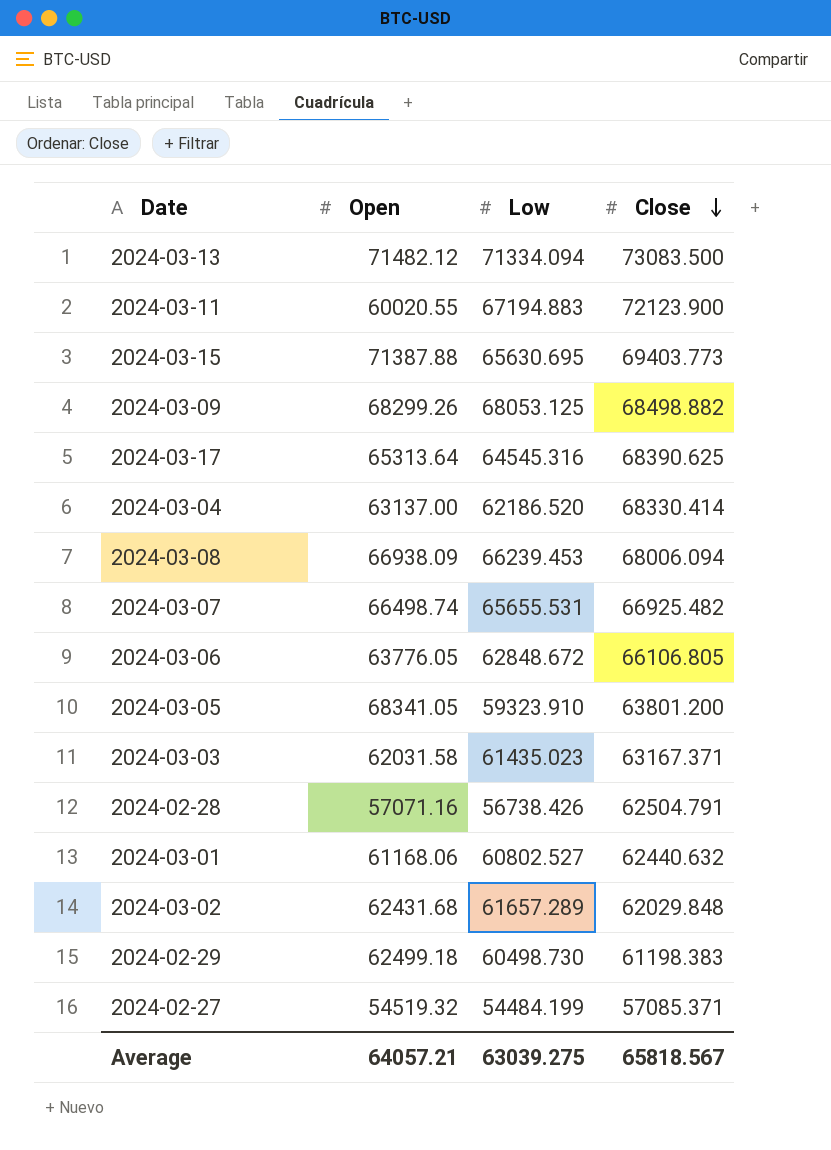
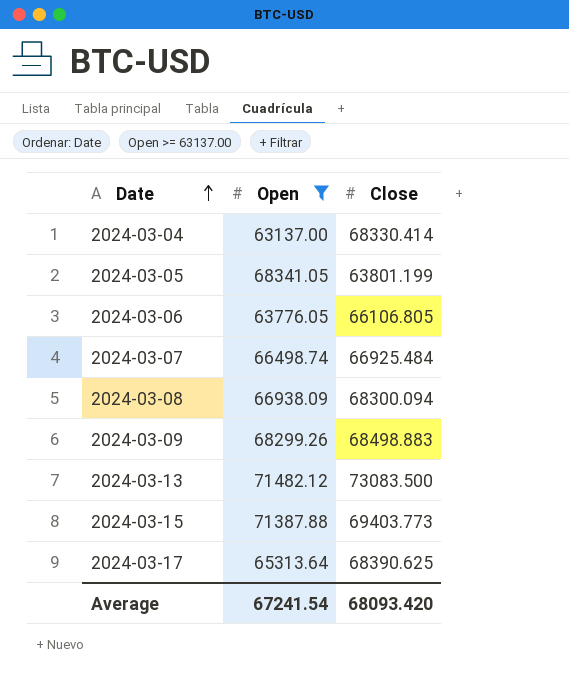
filter: none -> Open >= 63137.00
row order: Close descending -> Date ascending
column Low | position: 3 -> none
2024-03-05 | Close: 63801.200 -> 63801.199
2024-03-07 | Close: 66925.482 -> 66925.484
2024-03-08 | Close: 68006.094 -> 68300.094
2024-03-09 | Close: 68498.882 -> 68498.883
Average | Open: 64057.21 -> 67241.54
Average | Close: 65818.567 -> 68093.420

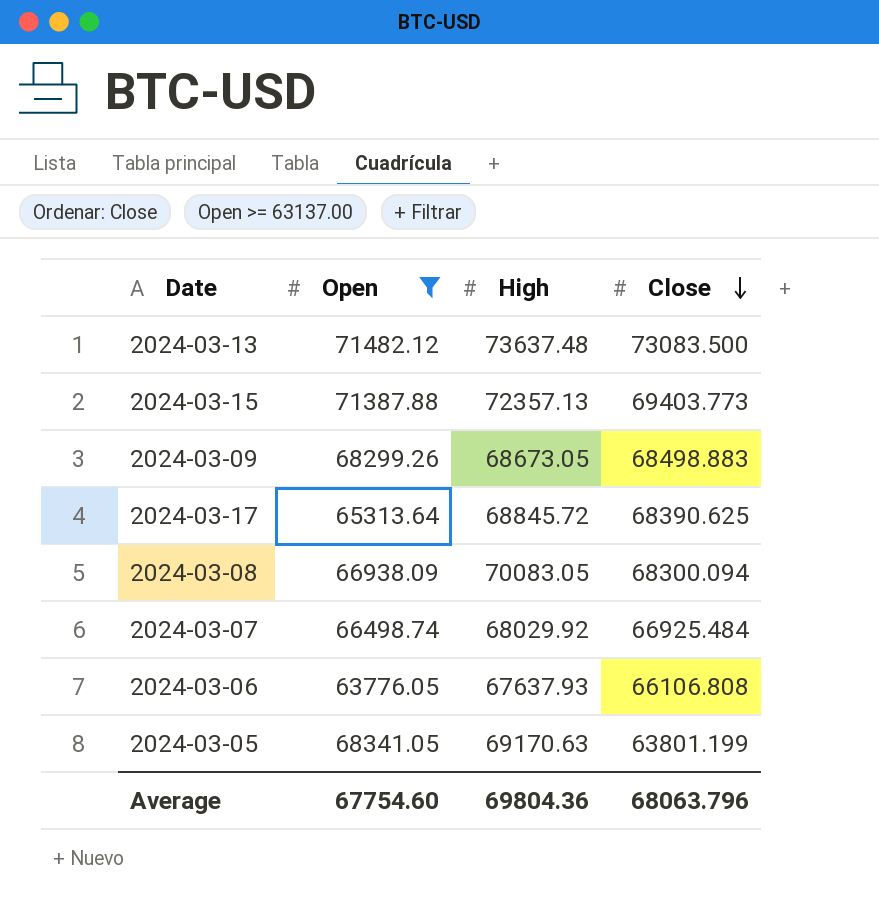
row order: Date ascending -> Close descending
column High | position: none -> 3
row 2024-03-04: 63137.00 | 68330.414 -> none
2024-03-06 | Close: 66106.805 -> 66106.808
Average | Open: 67241.54 -> 67754.60
Average | Close: 68093.420 -> 68063.796

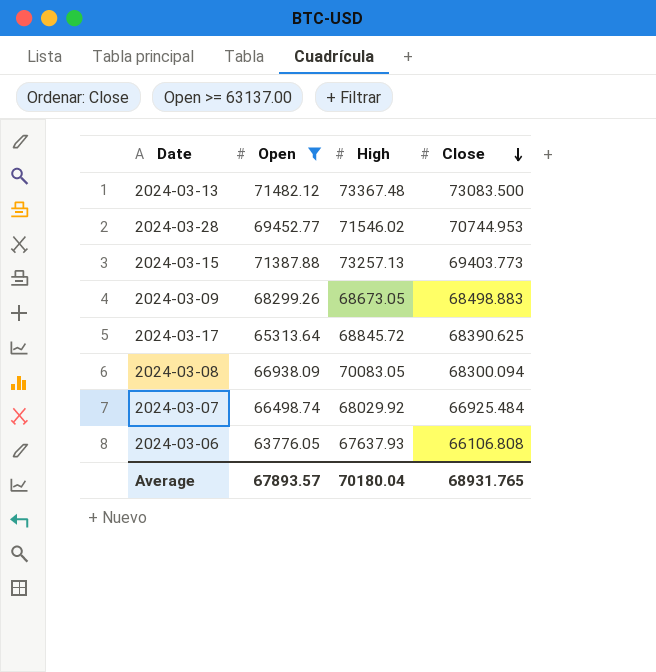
row 2024-03-05: 68341.05 | 69170.63 | 63801.199 -> none
2024-03-13 | High: 73637.48 -> 73367.48
row 2024-03-28: none -> 69452.77 | 71546.02 | 70744.953
2024-03-15 | High: 72357.13 -> 73257.13
Average | Open: 67754.60 -> 67893.57
Average | High: 69804.36 -> 70180.04
Average | Close: 68063.796 -> 68931.765

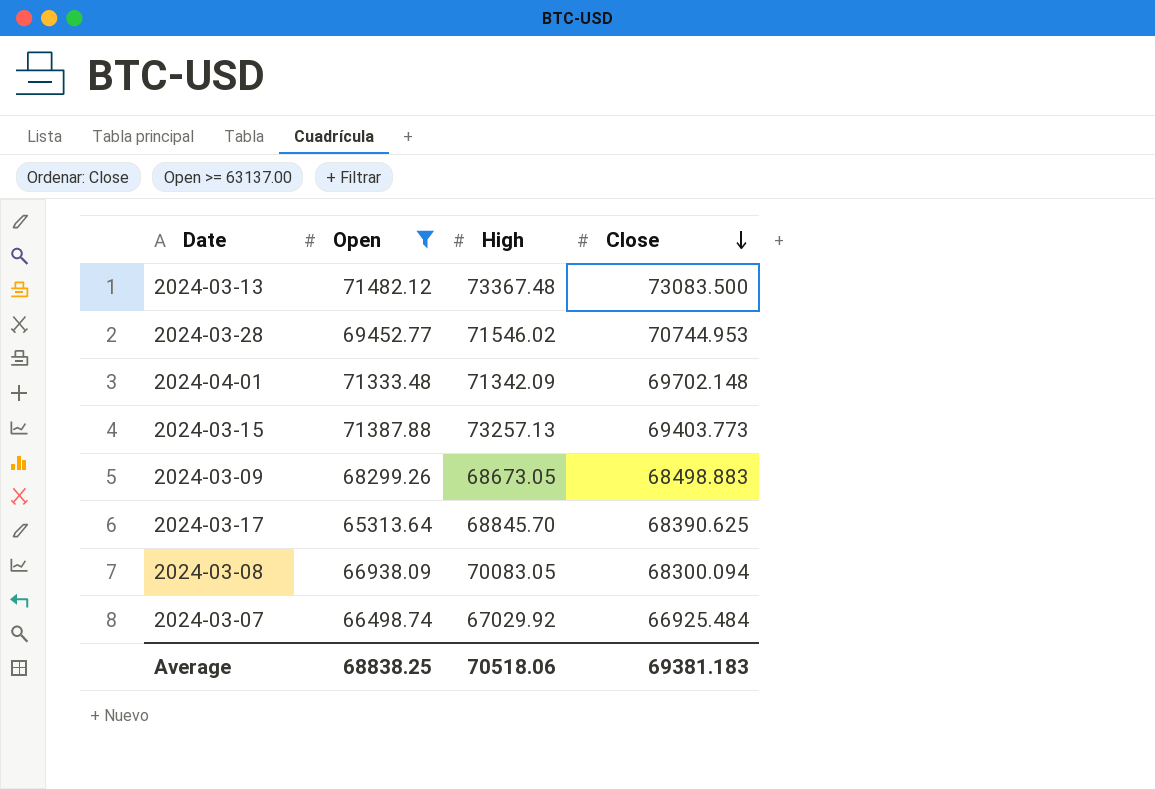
row 2024-03-06: 63776.05 | 67637.93 | 66106.808 -> none
row 2024-04-01: none -> 71333.48 | 71342.09 | 69702.148
2024-03-17 | High: 68845.72 -> 68845.70
2024-03-07 | High: 68029.92 -> 67029.92
Average | Open: 67893.57 -> 68838.25
Average | High: 70180.04 -> 70518.06
Average | Close: 68931.765 -> 69381.183

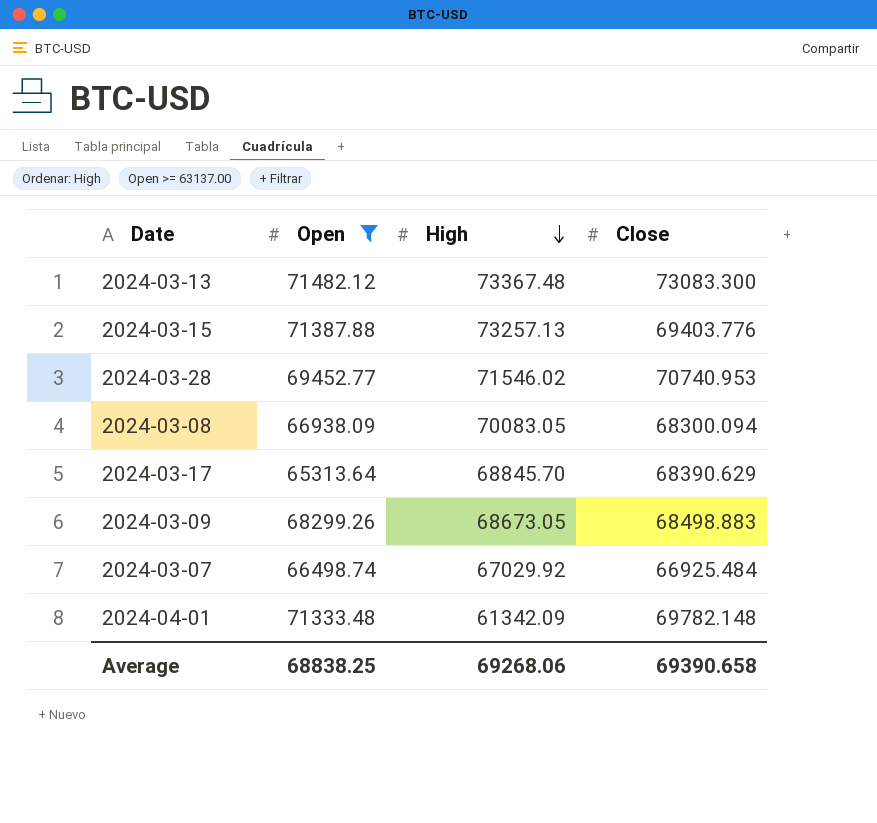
row order: Close descending -> High descending
2024-03-13 | Close: 73083.500 -> 73083.300
2024-03-15 | Close: 69403.773 -> 69403.776
2024-03-28 | Close: 70744.953 -> 70740.953
2024-03-17 | Close: 68390.625 -> 68390.629
2024-04-01 | High: 71342.09 -> 61342.09
2024-04-01 | Close: 69702.148 -> 69782.148
Average | High: 70518.06 -> 69268.06
Average | Close: 69381.183 -> 69390.658

